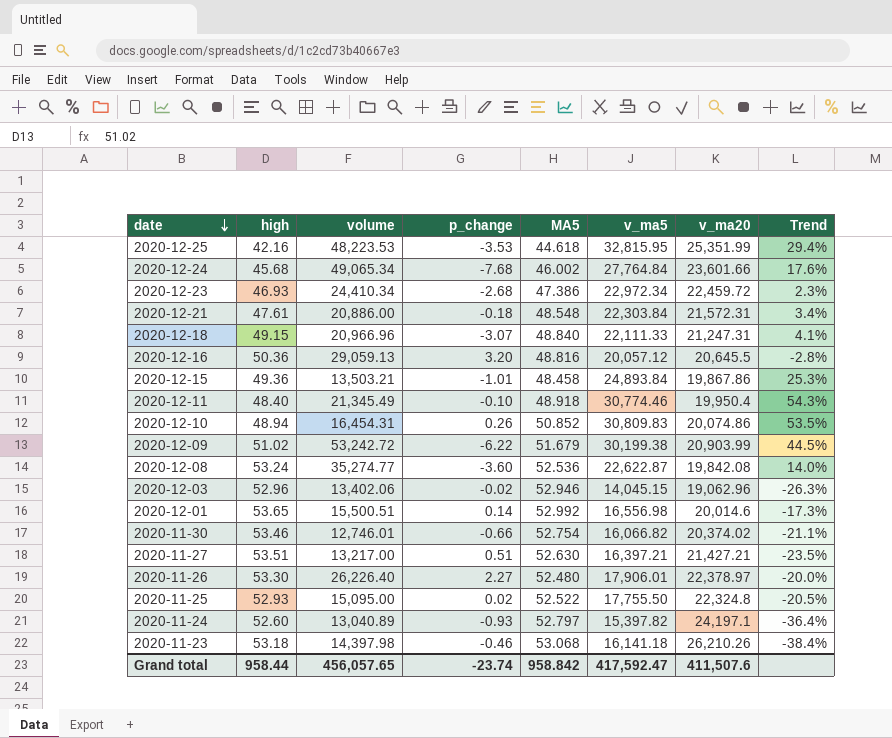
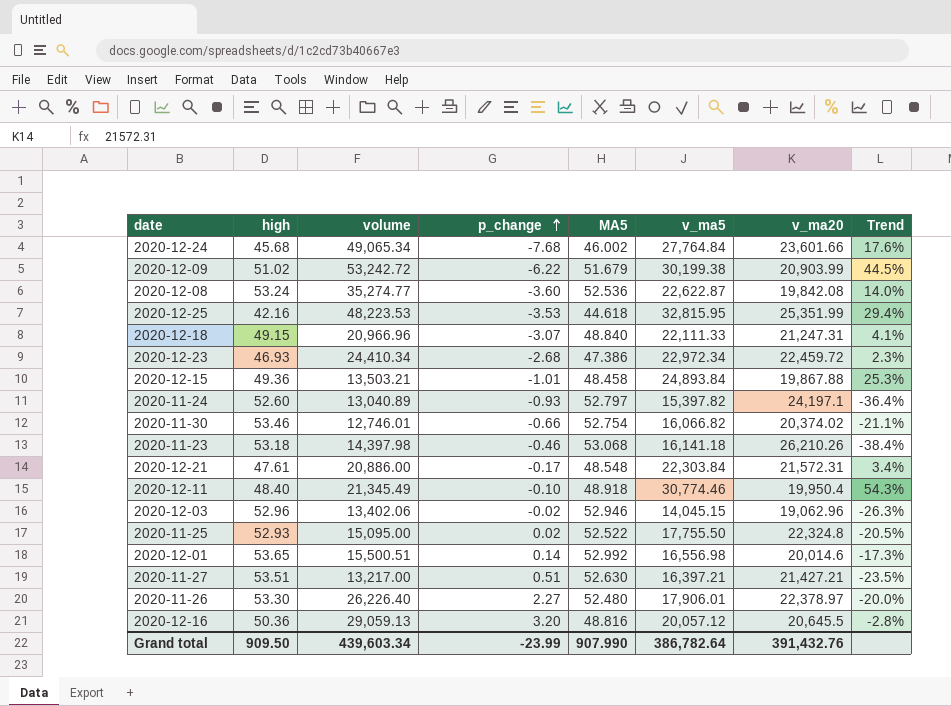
row order: date descending -> p_change ascending
row 2020-12-10: 48.94 | 16,454.31 | 0.26 | 50.852 | 30,809.83 | 20,074.86 | 53.5% -> none
2020-12-15 | v_ma20: 19,867.86 -> 19,867.88
2020-12-21 | p_change: -0.18 -> -0.17
Grand total | high: 958.44 -> 909.50
Grand total | volume: 456,057.65 -> 439,603.34
Grand total | p_change: -23.74 -> -23.99
Grand total | MA5: 958.842 -> 907.990
Grand total | v_ma5: 417,592.47 -> 386,782.64
Grand total | v_ma20: 411,507.6 -> 391,432.76

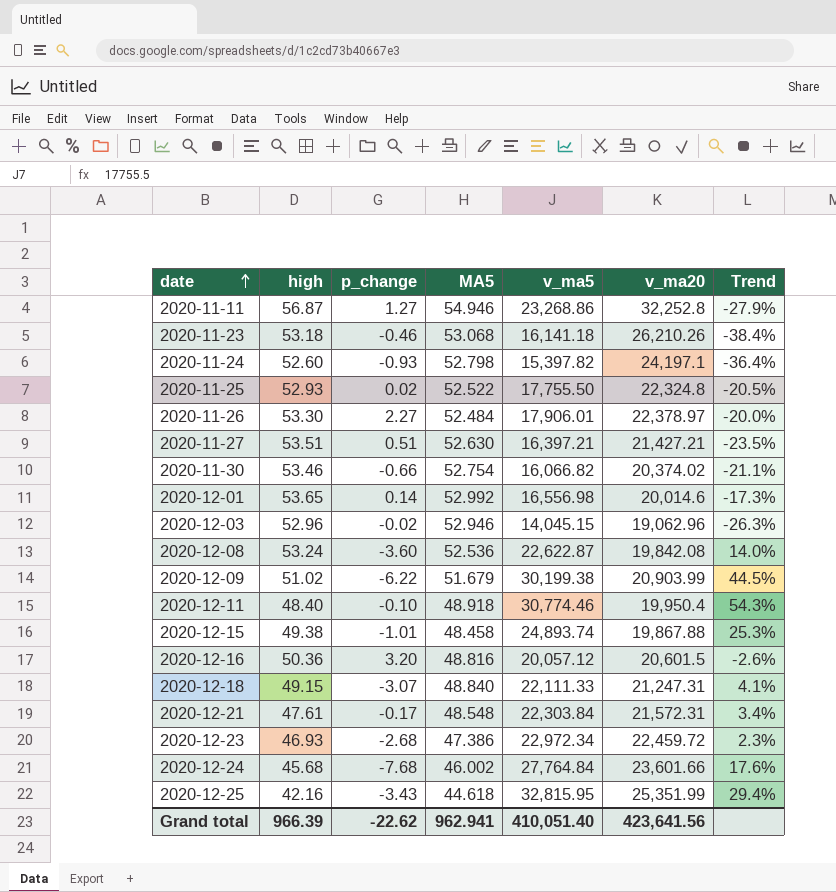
row order: p_change ascending -> date ascending
column volume | position: 3 -> none
row 2020-11-11: none -> 56.87 | 1.27 | 54.946 | 23,268.86 | 32,252.8 | -27.9%
2020-11-24 | MA5: 52.797 -> 52.798
2020-11-26 | MA5: 52.480 -> 52.484
2020-12-15 | high: 49.36 -> 49.38
2020-12-15 | v_ma5: 24,893.84 -> 24,893.74
2020-12-16 | v_ma20: 20,645.5 -> 20,601.5
2020-12-16 | Trend: -2.8% -> -2.6%
2020-12-25 | p_change: -3.53 -> -3.43
Grand total | high: 909.50 -> 966.39
Grand total | p_change: -23.99 -> -22.62
Grand total | MA5: 907.990 -> 962.941
Grand total | v_ma5: 386,782.64 -> 410,051.40
Grand total | v_ma20: 391,432.76 -> 423,641.56

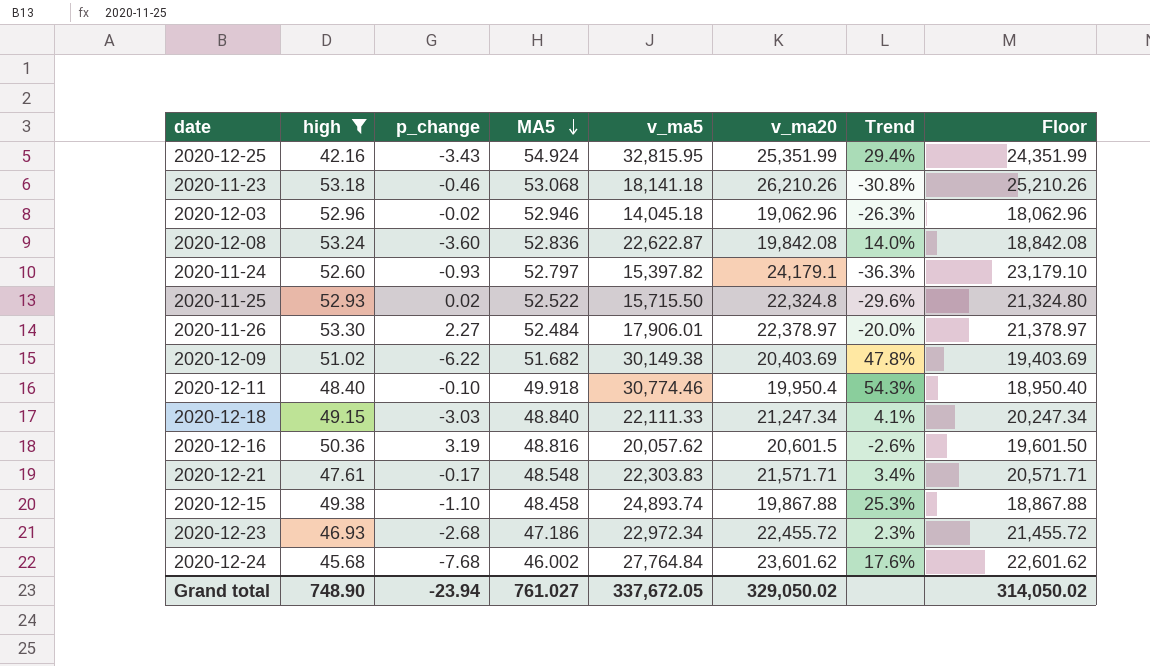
filter: none -> high <= 53.30
row order: date ascending -> MA5 descending
column Floor | formula: none -> [v_ma20] - 1000
2020-12-25 | MA5: 44.618 -> 54.924
2020-11-23 | v_ma5: 16,141.18 -> 18,141.18
2020-11-23 | Trend: -38.4% -> -30.8%
2020-12-03 | v_ma5: 14,045.15 -> 14,045.18
2020-12-08 | MA5: 52.536 -> 52.836
2020-11-24 | MA5: 52.798 -> 52.797
2020-11-24 | v_ma20: 24,197.1 -> 24,179.1
2020-11-24 | Trend: -36.4% -> -36.3%
2020-11-25 | v_ma5: 17,755.50 -> 15,715.50
2020-11-25 | Trend: -20.5% -> -29.6%
2020-12-09 | MA5: 51.679 -> 51.682
2020-12-09 | v_ma5: 30,199.38 -> 30,149.38
2020-12-09 | v_ma20: 20,903.99 -> 20,403.69
2020-12-09 | Trend: 44.5% -> 47.8%
2020-12-11 | MA5: 48.918 -> 49.918
2020-12-18 | p_change: -3.07 -> -3.03
2020-12-18 | v_ma20: 21,247.31 -> 21,247.34
2020-12-16 | p_change: 3.20 -> 3.19
2020-12-16 | v_ma5: 20,057.12 -> 20,057.62
2020-12-21 | v_ma5: 22,303.84 -> 22,303.83
2020-12-21 | v_ma20: 21,572.31 -> 21,571.71
2020-12-15 | p_change: -1.01 -> -1.10
2020-12-23 | MA5: 47.386 -> 47.186
2020-12-23 | v_ma20: 22,459.72 -> 22,455.72
2020-12-24 | v_ma20: 23,601.66 -> 23,601.62
Grand total | high: 966.39 -> 748.90
Grand total | p_change: -22.62 -> -23.94
Grand total | MA5: 962.941 -> 761.027
Grand total | v_ma5: 410,051.40 -> 337,672.05
Grand total | v_ma20: 423,641.56 -> 329,050.02

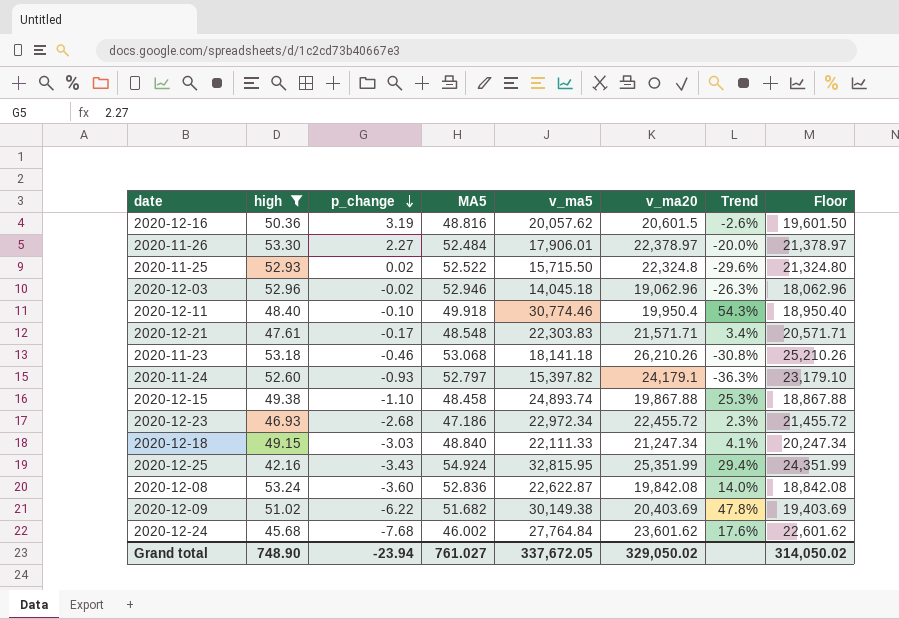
row order: MA5 descending -> p_change descending

